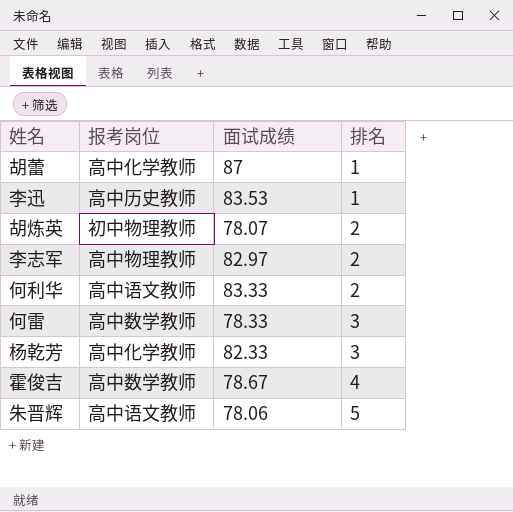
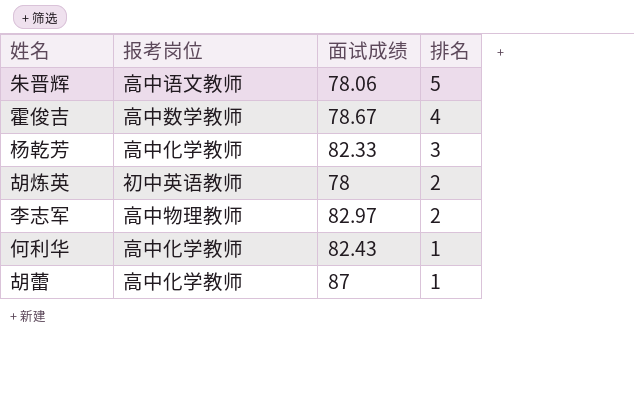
row order: 排名 ascending -> 排名 descending
row 李迅: 高中历史教师 | 83.53 | 1 -> none
row 何雷: 高中数学教师 | 78.33 | 3 -> none
胡炼英 | 报考岗位: 初中物理教师 -> 初中英语教师
胡炼英 | 面试成绩: 78.07 -> 78
何利华 | 报考岗位: 高中语文教师 -> 高中化学教师
何利华 | 面试成绩: 83.33 -> 82.43
何利华 | 排名: 2 -> 1

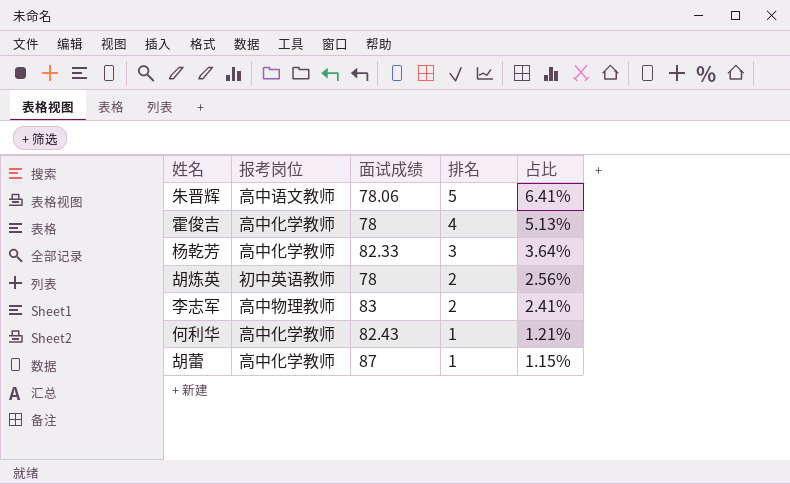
column 占比 | formula: none -> [排名] / [面试成绩]
霍俊吉 | 报考岗位: 高中数学教师 -> 高中化学教师
霍俊吉 | 面试成绩: 78.67 -> 78
李志军 | 面试成绩: 82.97 -> 83

